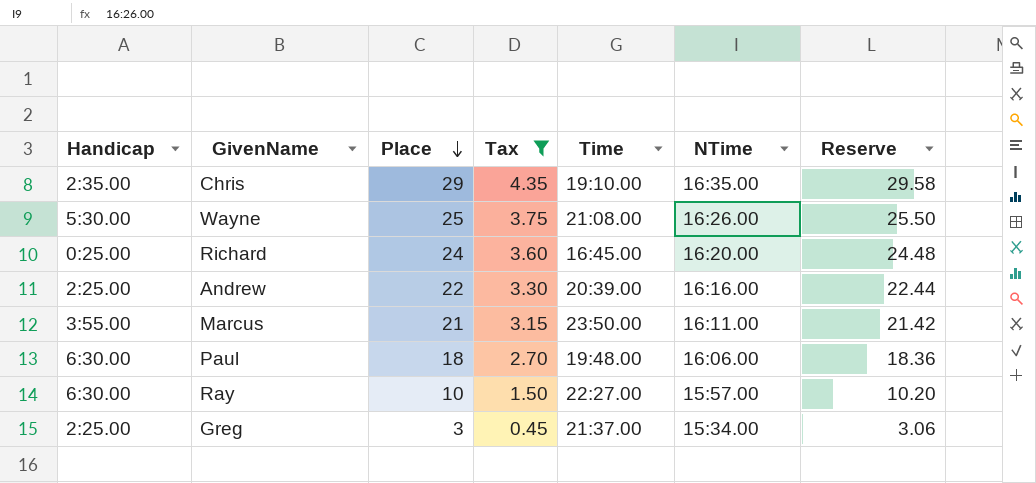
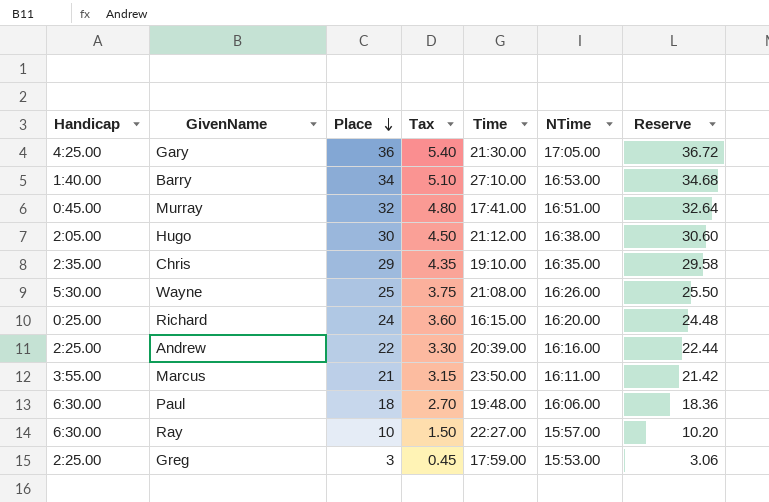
filter: Tax <= 4.35 -> none
Richard | Time: 16:45.00 -> 16:15.00
Greg | Time: 21:37.00 -> 17:59.00
Greg | NTime: 15:34.00 -> 15:53.00

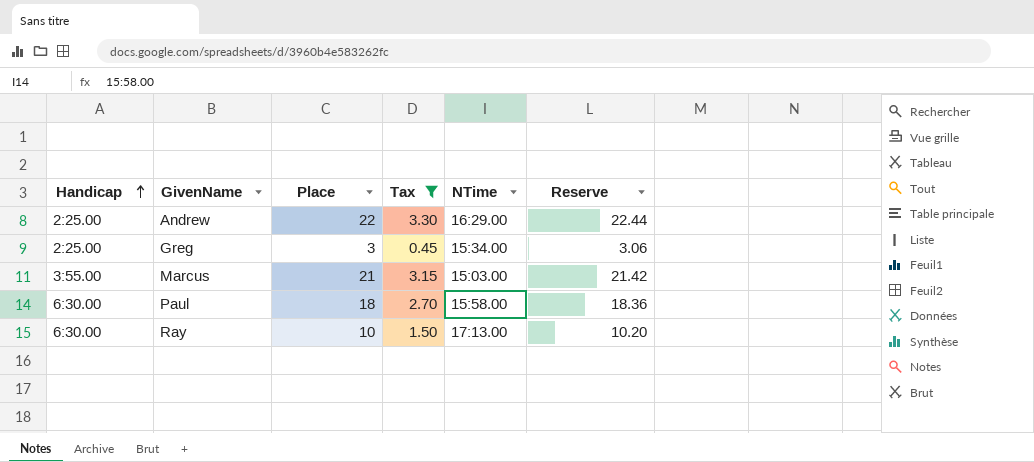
filter: none -> Tax <= 3.30
row order: Place descending -> Handicap ascending
column Time | position: 5 -> none
Andrew | NTime: 16:16.00 -> 16:29.00
Greg | NTime: 15:53.00 -> 15:34.00
Marcus | NTime: 16:11.00 -> 15:03.00
Paul | NTime: 16:06.00 -> 15:58.00
Ray | NTime: 15:57.00 -> 17:13.00

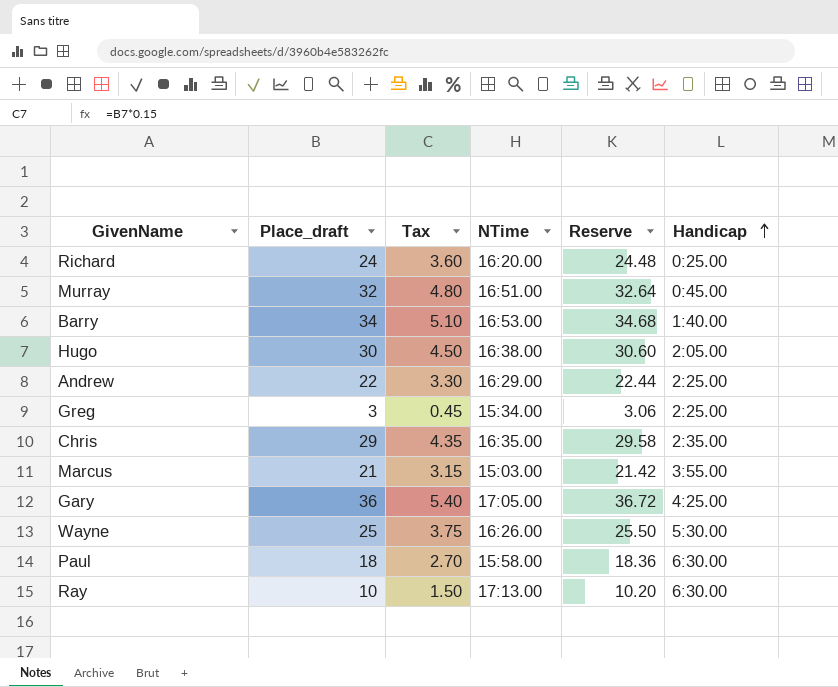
filter: Tax <= 3.30 -> none
column name: Place -> Place_draft
column Handicap | position: 1 -> 6

